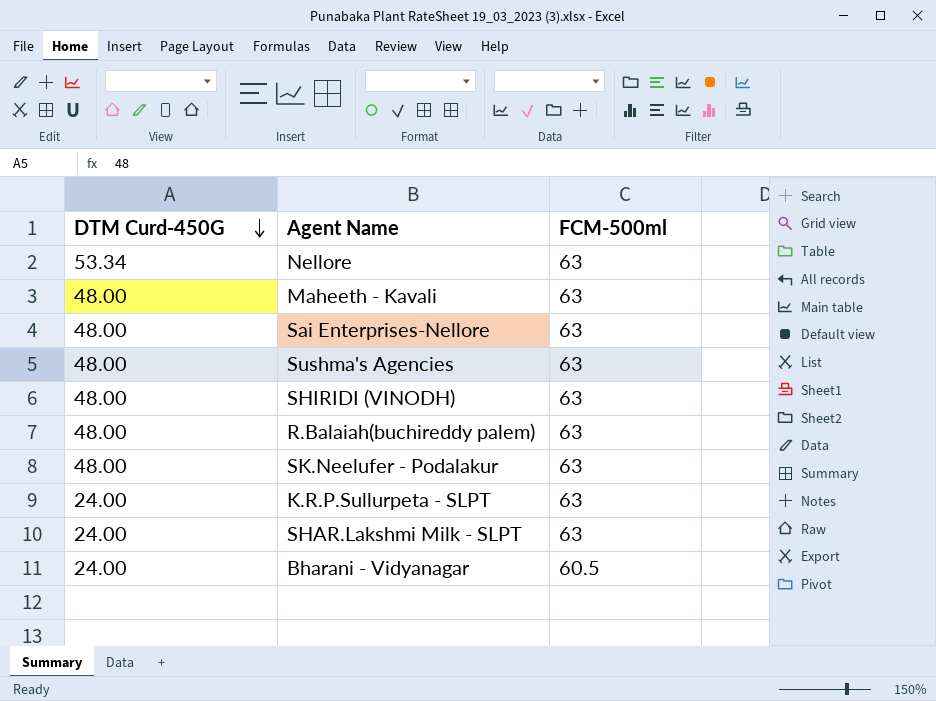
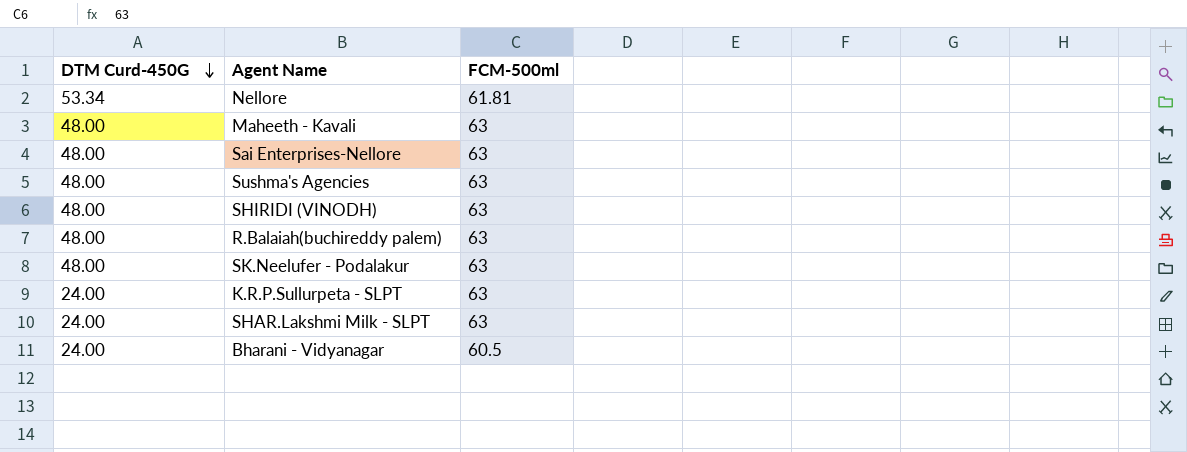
Nellore | FCM-500ml: 63 -> 61.81

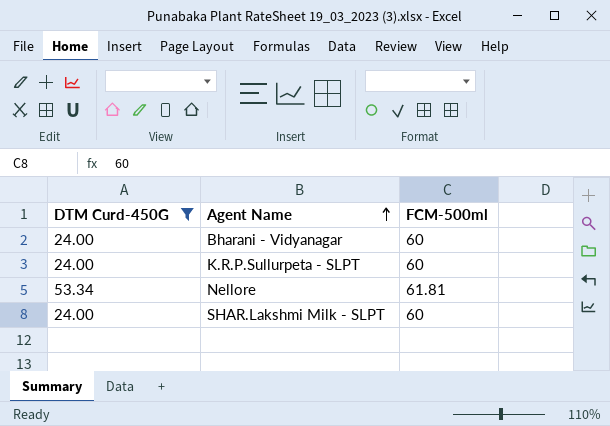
filter: none -> DTM Curd-450G != 48.00
row order: DTM Curd-450G descending -> Agent Name ascending
Bharani - Vidyanagar | FCM-500ml: 60.5 -> 60
K.R.P.Sullurpeta - SLPT | FCM-500ml: 63 -> 60
SHAR.Lakshmi Milk - SLPT | FCM-500ml: 63 -> 60

